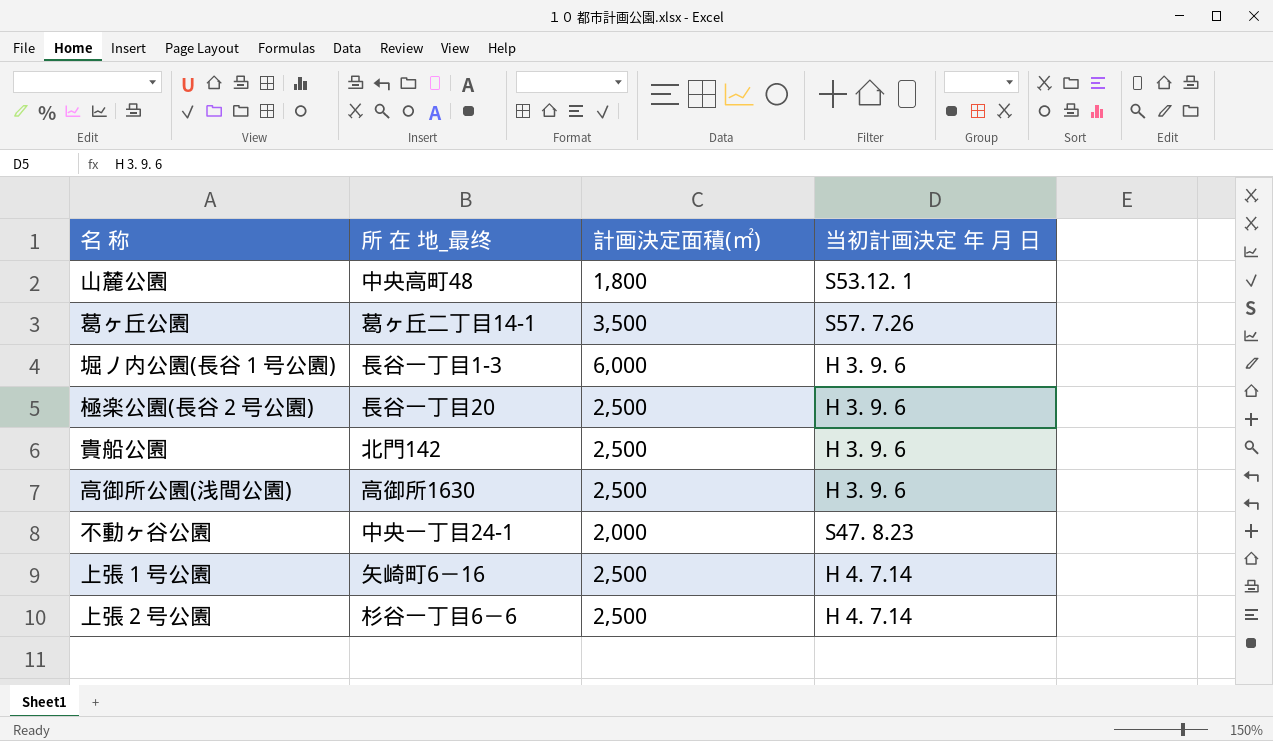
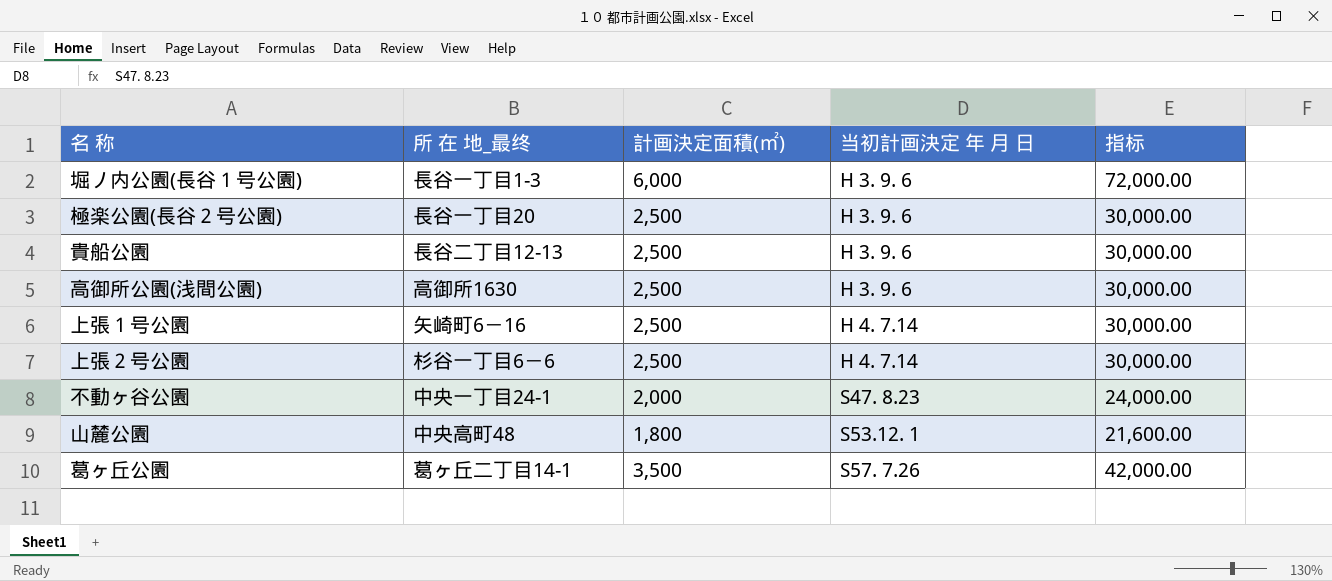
row order: none -> 当初計画決定 年 月 日 ascending
column 指标 | formula: none -> [計画決定面積(㎡)] * 12
貴船公園 | 所 在 地_最终: 北門142 -> 長谷二丁目12-13

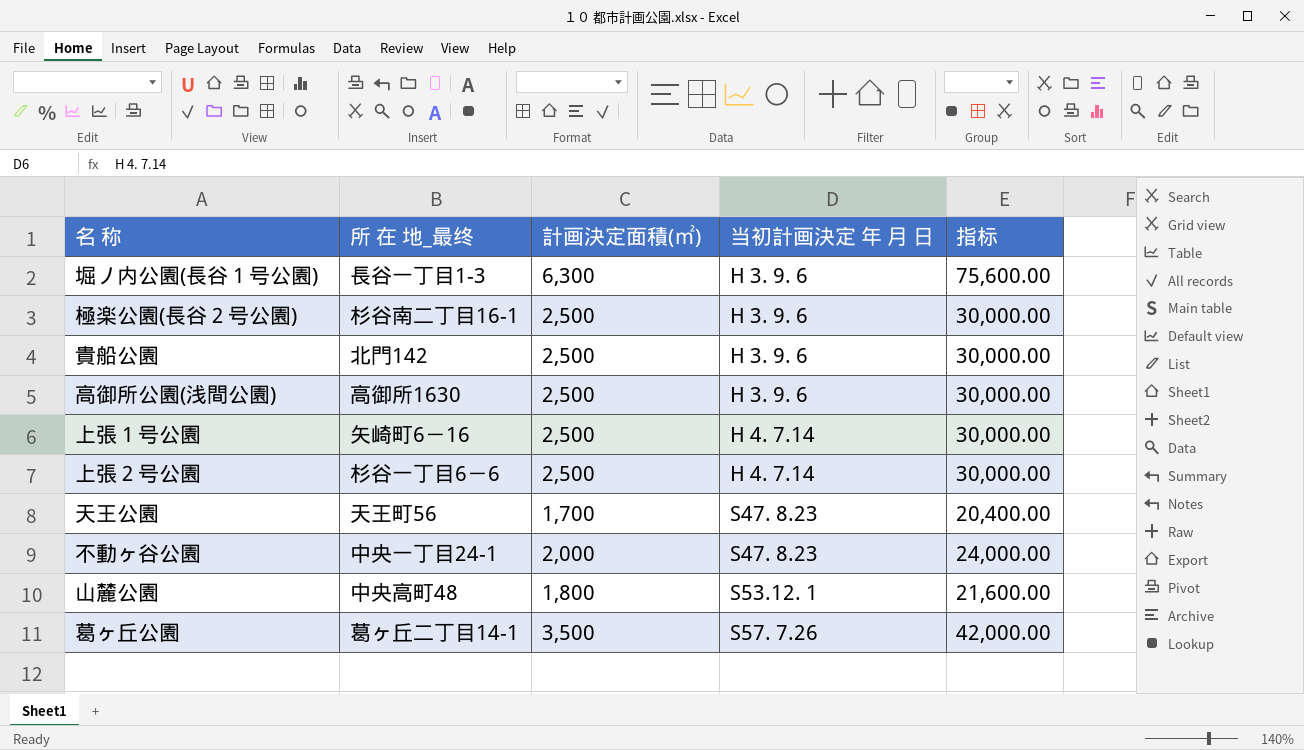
堀ノ内公園(長谷１号公園) | 計画決定面積(㎡): 6,000 -> 6,300
堀ノ内公園(長谷１号公園) | 指标: 72,000.00 -> 75,600.00
極楽公園(長谷２号公園) | 所 在 地_最终: 長谷一丁目20 -> 杉谷南二丁目16-1
貴船公園 | 所 在 地_最终: 長谷二丁目12-13 -> 北門142
row 天王公園: none -> 天王町56 | 1,700 | S47. 8.23 | 20,400.00

